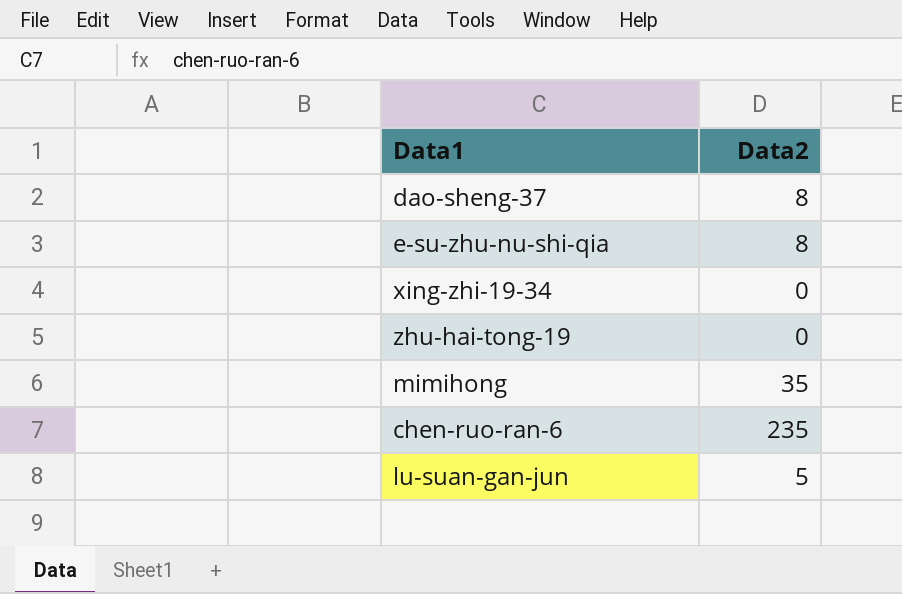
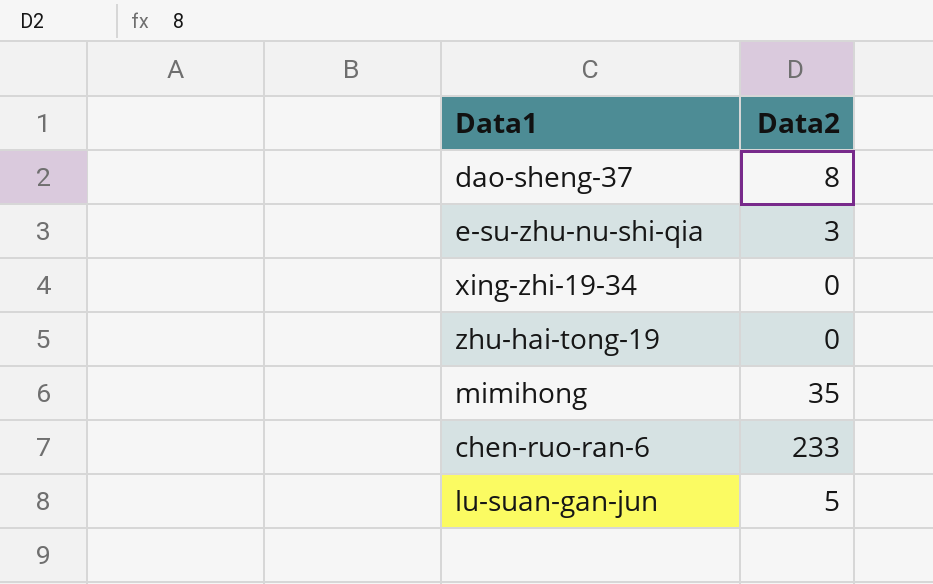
e-su-zhu-nu-shi-qia | Data2: 8 -> 3
chen-ruo-ran-6 | Data2: 235 -> 233

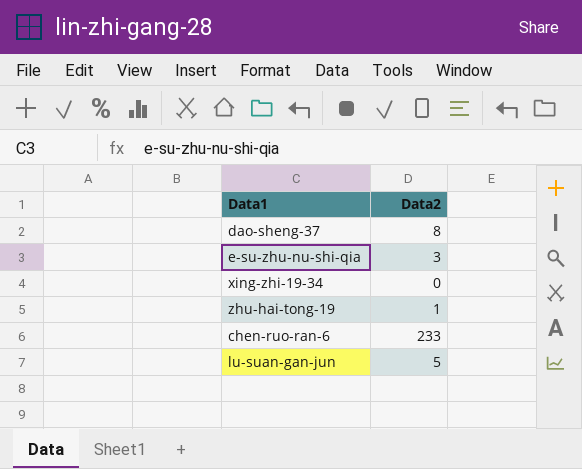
row mimihong: 35 -> none
zhu-hai-tong-19 | Data2: 0 -> 1

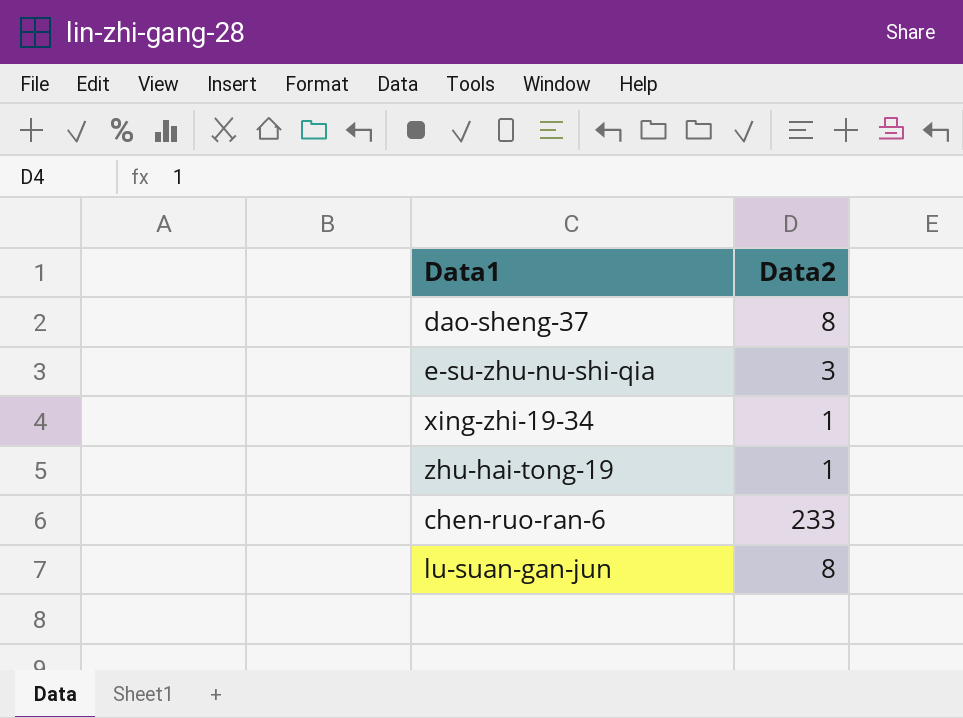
xing-zhi-19-34 | Data2: 0 -> 1
lu-suan-gan-jun | Data2: 5 -> 8

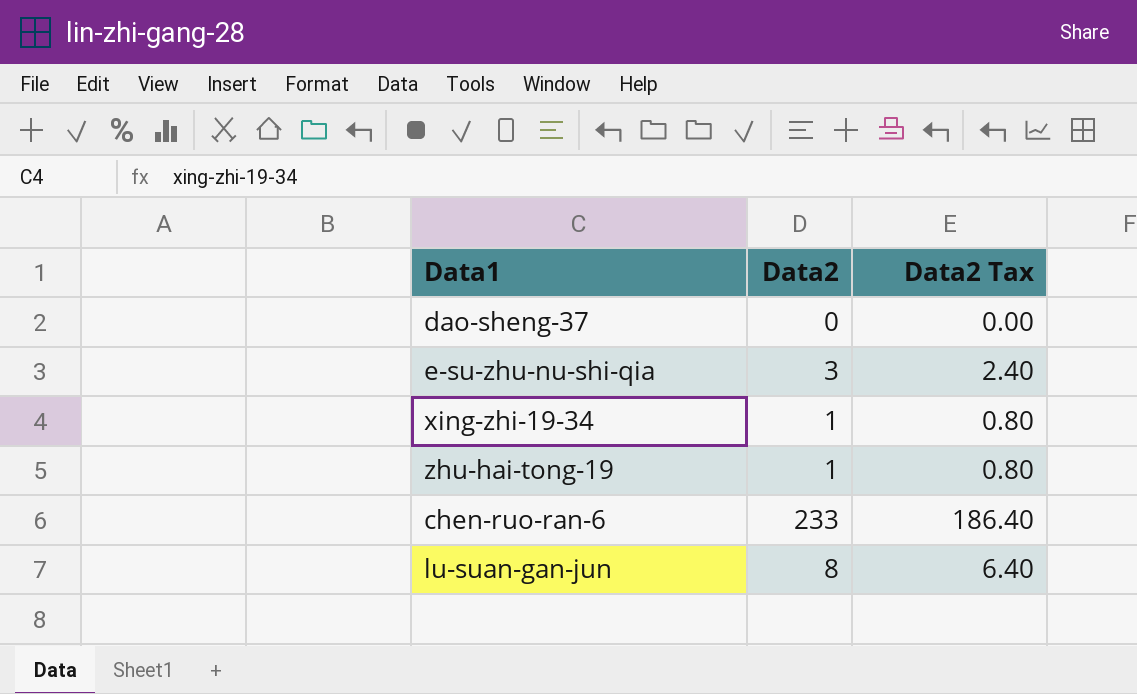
column Data2 Tax | formula: none -> [Data2] * 0.8
dao-sheng-37 | Data2: 8 -> 0

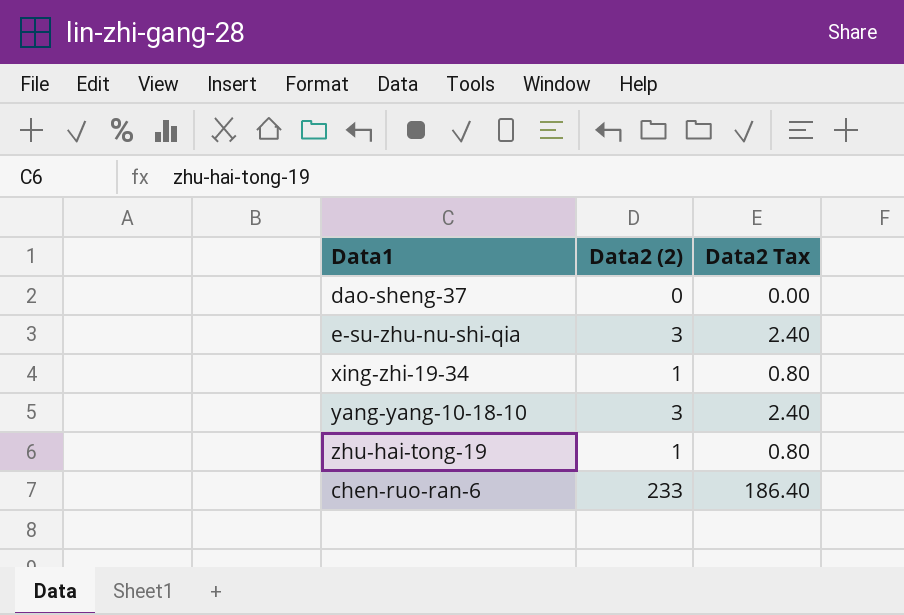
column name: Data2 -> Data2 (2)
row lu-suan-gan-jun: 8 | 6.40 -> none
row yang-yang-10-18-10: none -> 3 | 2.40

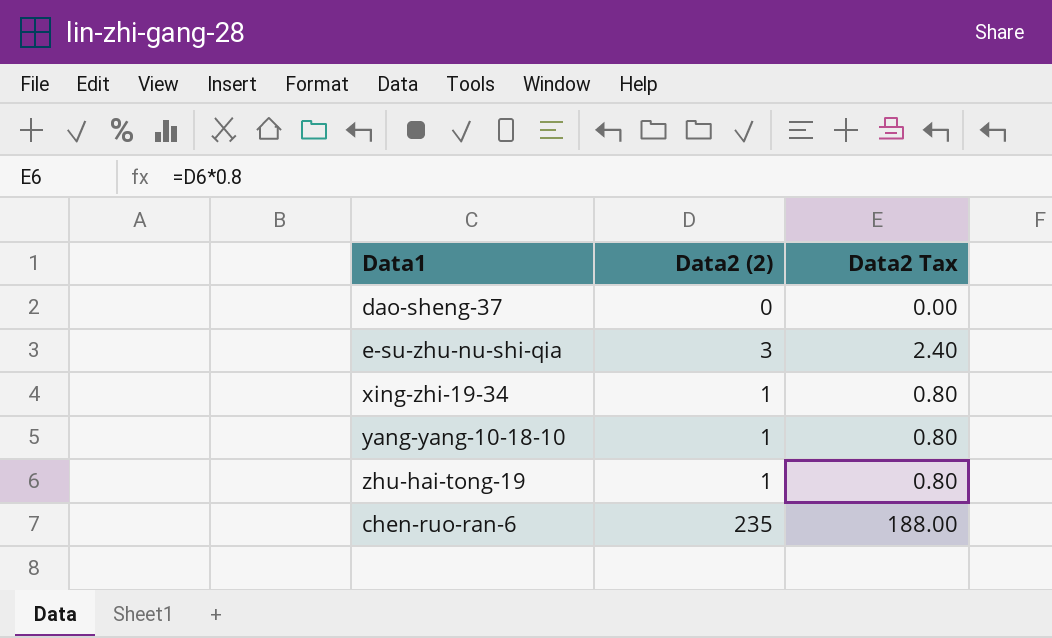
yang-yang-10-18-10 | Data2 (2): 3 -> 1
yang-yang-10-18-10 | Data2 Tax: 2.40 -> 0.80
chen-ruo-ran-6 | Data2 (2): 233 -> 235
chen-ruo-ran-6 | Data2 Tax: 186.40 -> 188.00

